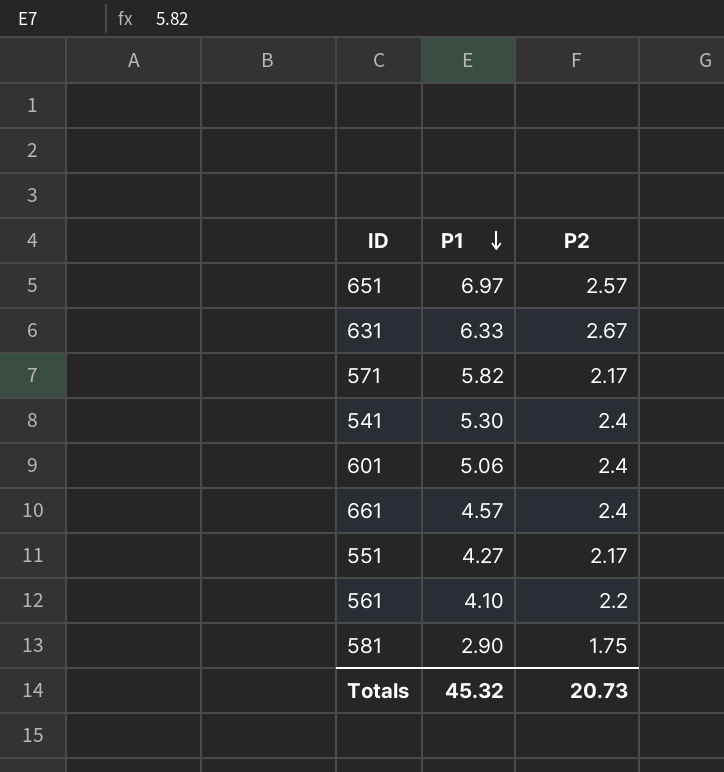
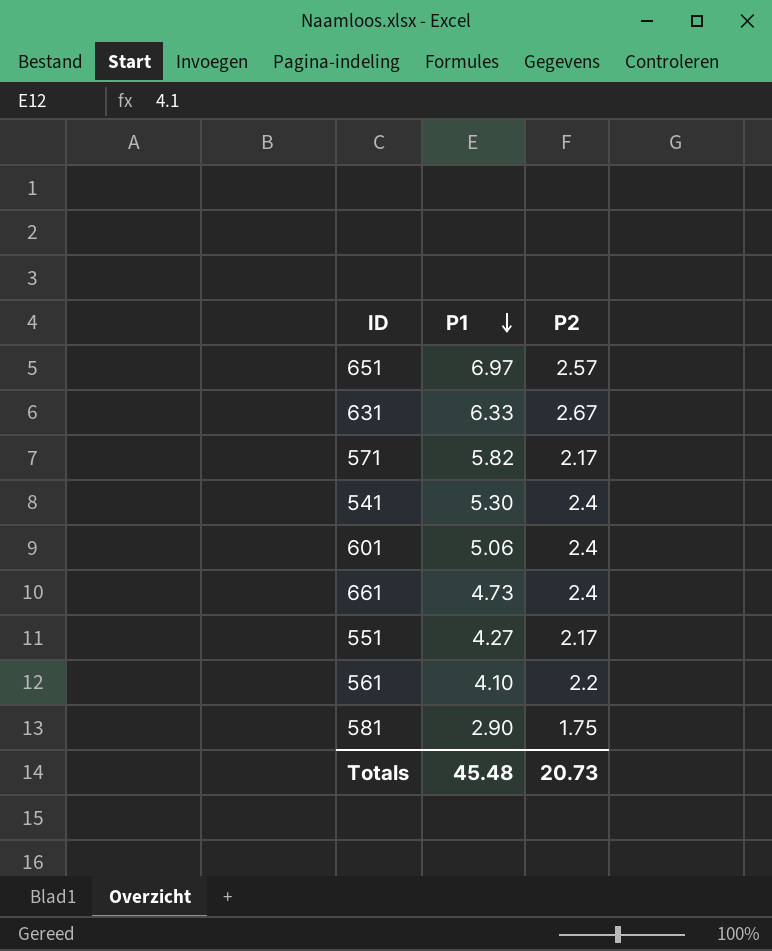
661 | P1: 4.57 -> 4.73
Totals | P1: 45.32 -> 45.48

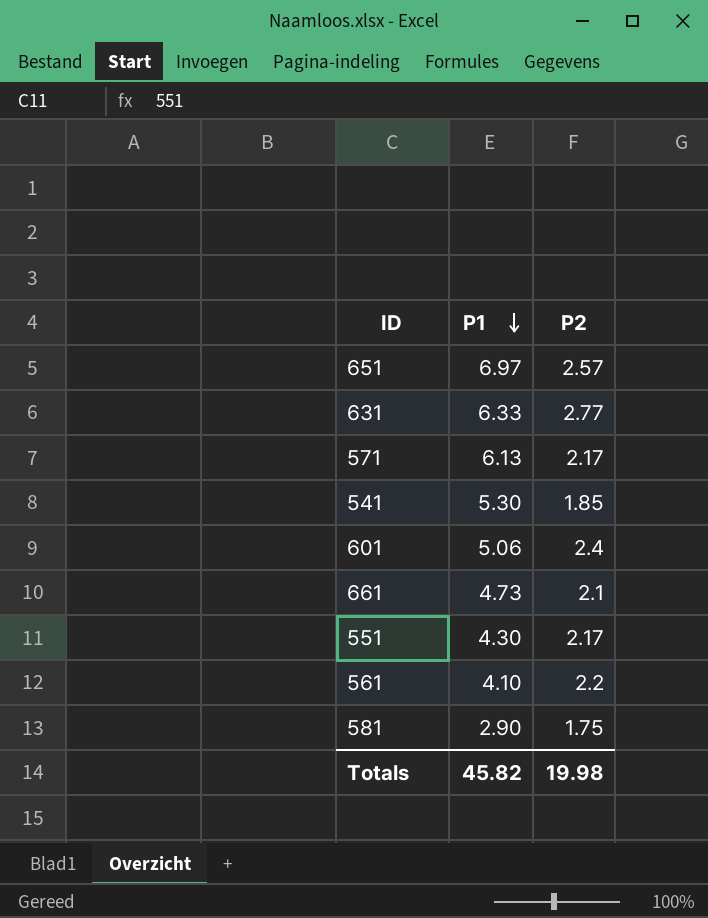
631 | P2: 2.67 -> 2.77
571 | P1: 5.82 -> 6.13
541 | P2: 2.4 -> 1.85
661 | P2: 2.4 -> 2.1
551 | P1: 4.27 -> 4.30
Totals | P1: 45.48 -> 45.82
Totals | P2: 20.73 -> 19.98

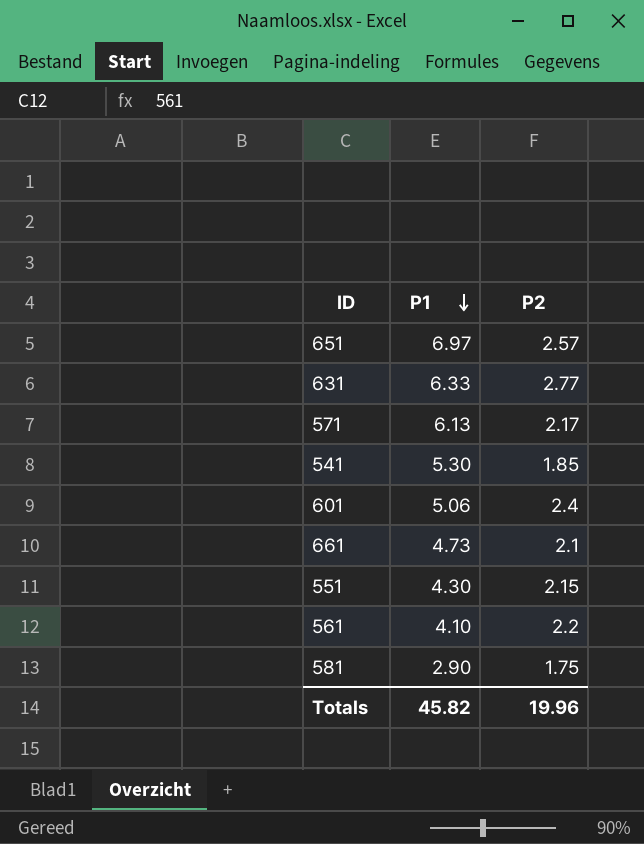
551 | P2: 2.17 -> 2.15
Totals | P2: 19.98 -> 19.96

